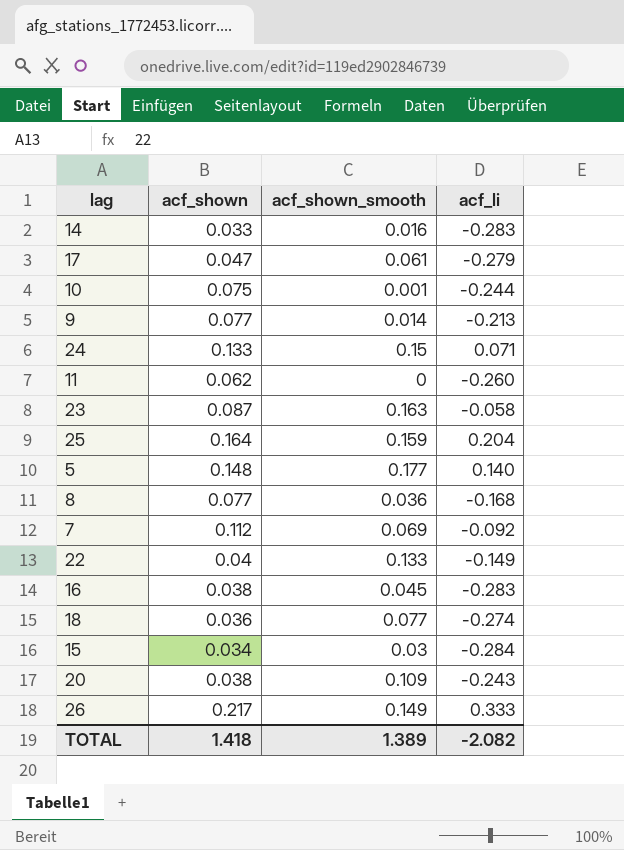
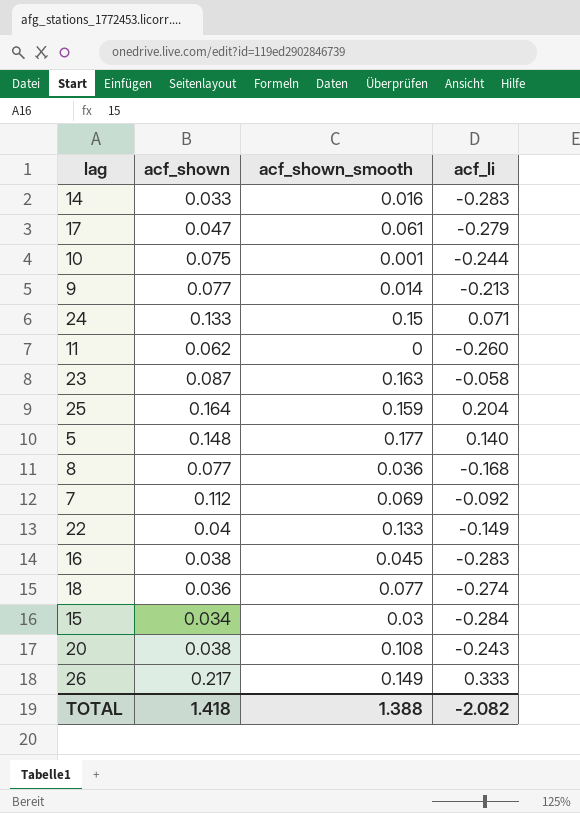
20 | acf_shown_smooth: 0.109 -> 0.108
TOTAL | acf_shown_smooth: 1.389 -> 1.388

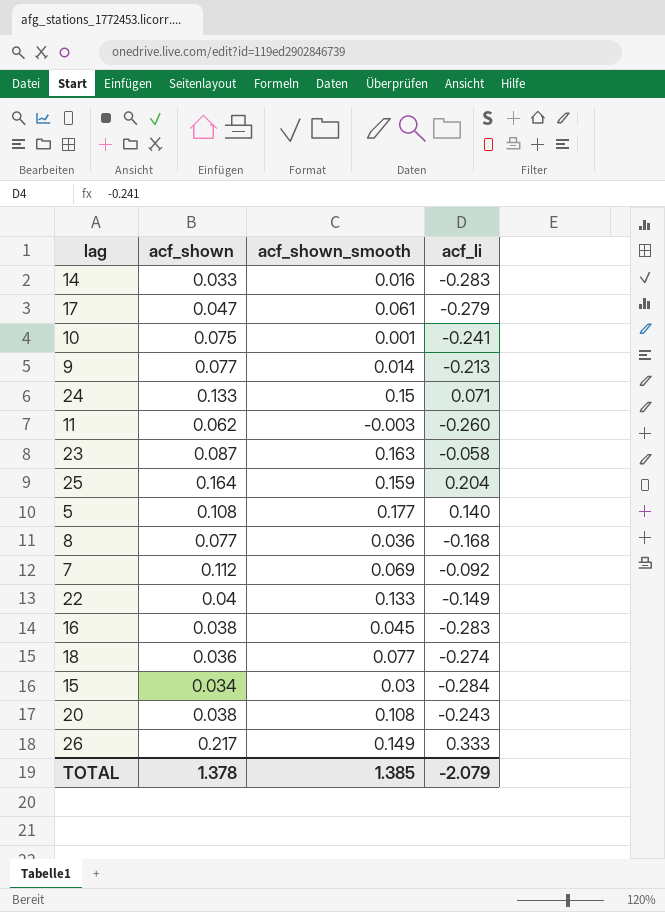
10 | acf_li: -0.244 -> -0.241
11 | acf_shown_smooth: 0 -> -0.003
5 | acf_shown: 0.148 -> 0.108
TOTAL | acf_shown: 1.418 -> 1.378
TOTAL | acf_shown_smooth: 1.388 -> 1.385
TOTAL | acf_li: -2.082 -> -2.079

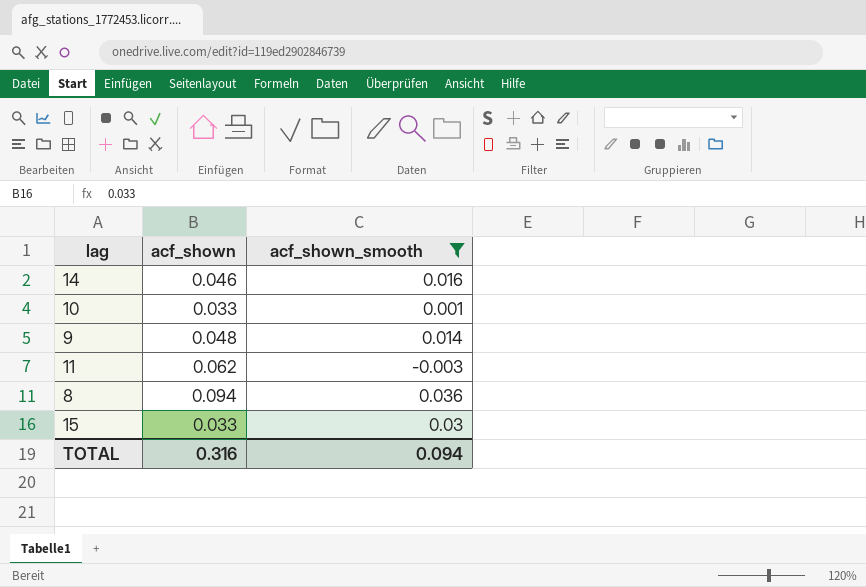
filter: none -> acf_shown_smooth <= 0.036
column acf_li | position: 4 -> none
14 | acf_shown: 0.033 -> 0.046
10 | acf_shown: 0.075 -> 0.033
9 | acf_shown: 0.077 -> 0.048
8 | acf_shown: 0.077 -> 0.094
15 | acf_shown: 0.034 -> 0.033
TOTAL | acf_shown: 1.378 -> 0.316
TOTAL | acf_shown_smooth: 1.385 -> 0.094

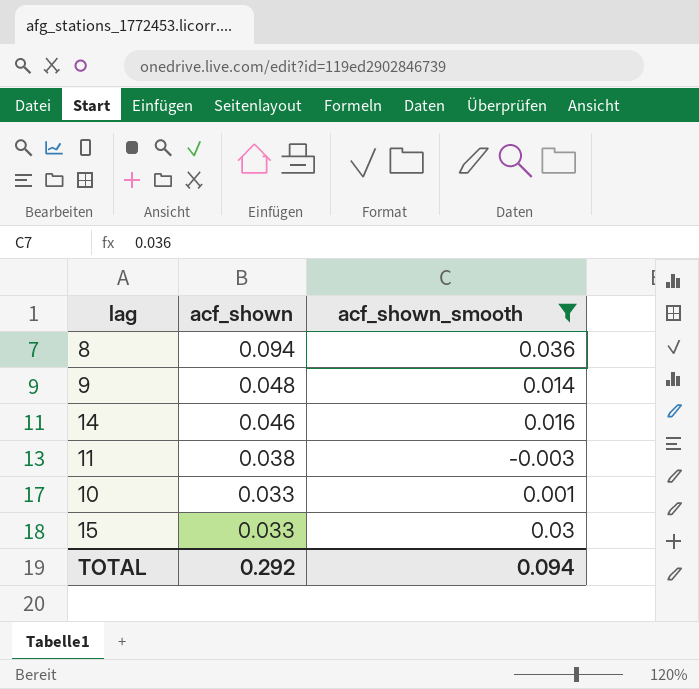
row order: none -> acf_shown descending
11 | acf_shown: 0.062 -> 0.038
TOTAL | acf_shown: 0.316 -> 0.292

